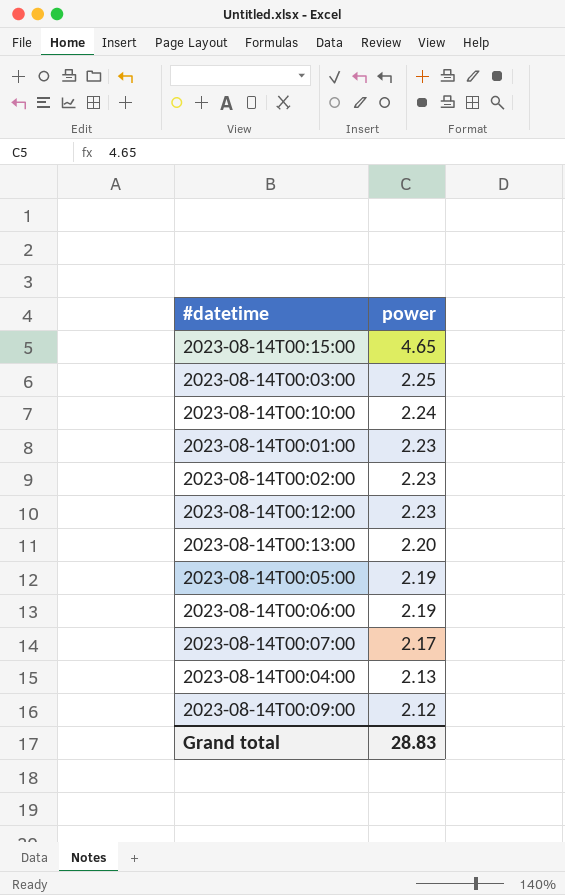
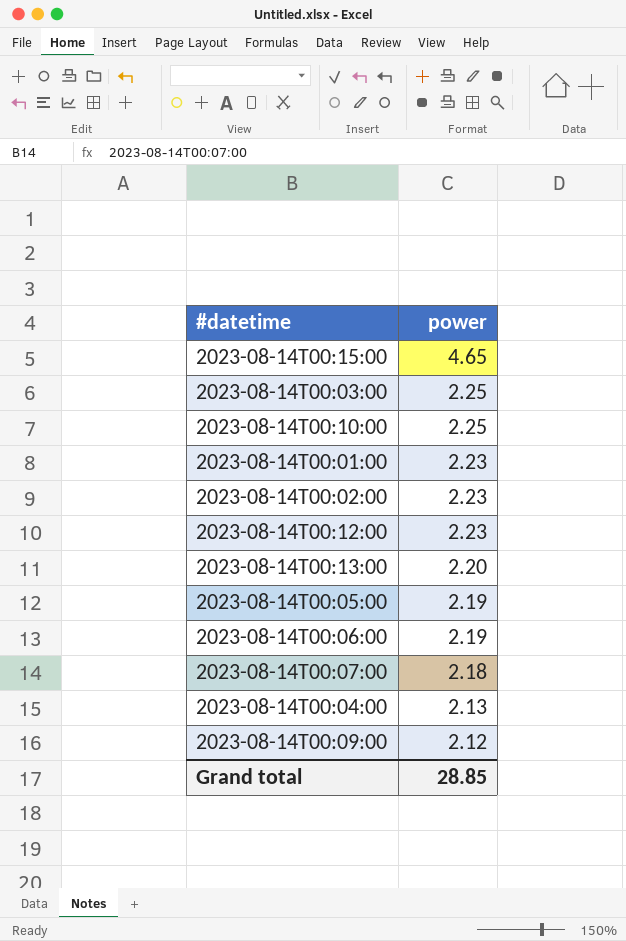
2023-08-14T00:10:00 | power: 2.24 -> 2.25
2023-08-14T00:07:00 | power: 2.17 -> 2.18
Grand total | power: 28.83 -> 28.85

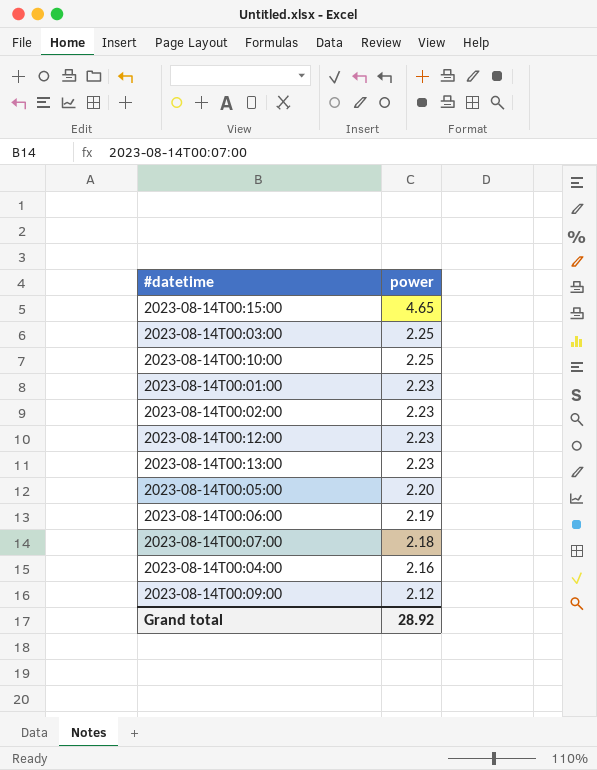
2023-08-14T00:13:00 | power: 2.20 -> 2.23
2023-08-14T00:05:00 | power: 2.19 -> 2.20
2023-08-14T00:04:00 | power: 2.13 -> 2.16
Grand total | power: 28.85 -> 28.92

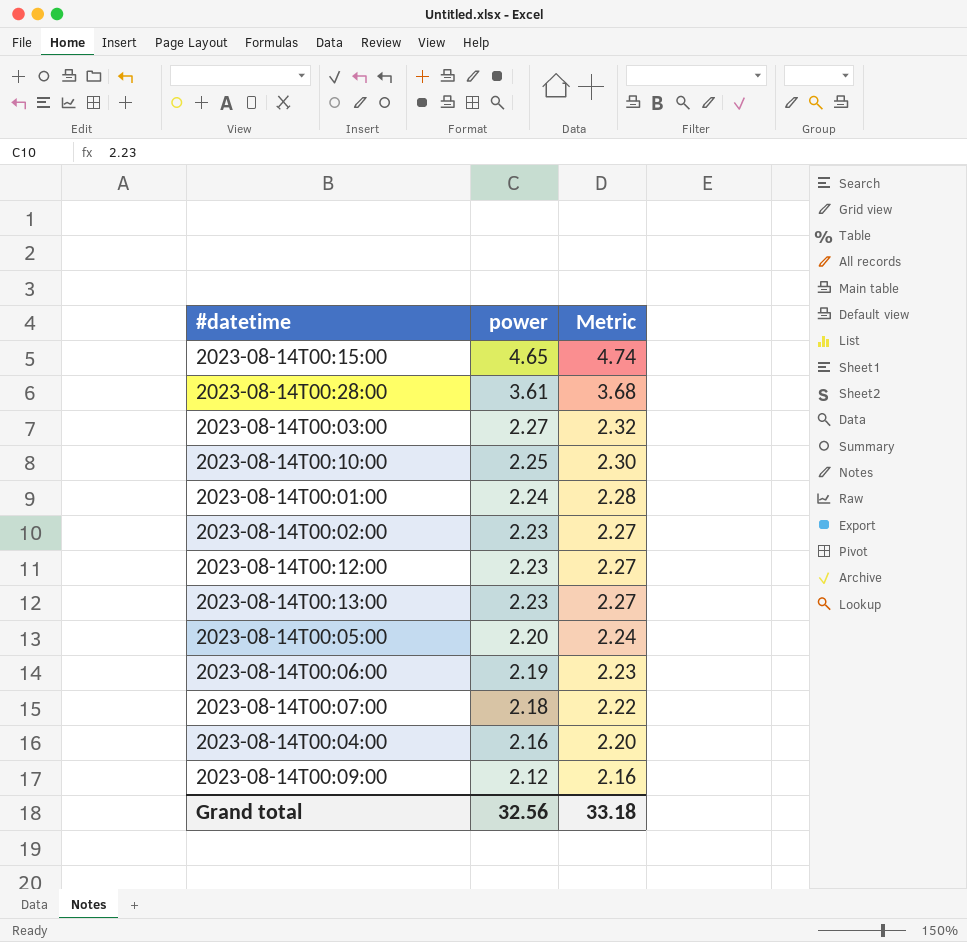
column Metric | formula: none -> [power] * 1.02
row 2023-08-14T00:28:00: none -> 3.61 | 3.68
2023-08-14T00:03:00 | power: 2.25 -> 2.27
2023-08-14T00:01:00 | power: 2.23 -> 2.24
Grand total | power: 28.92 -> 32.56

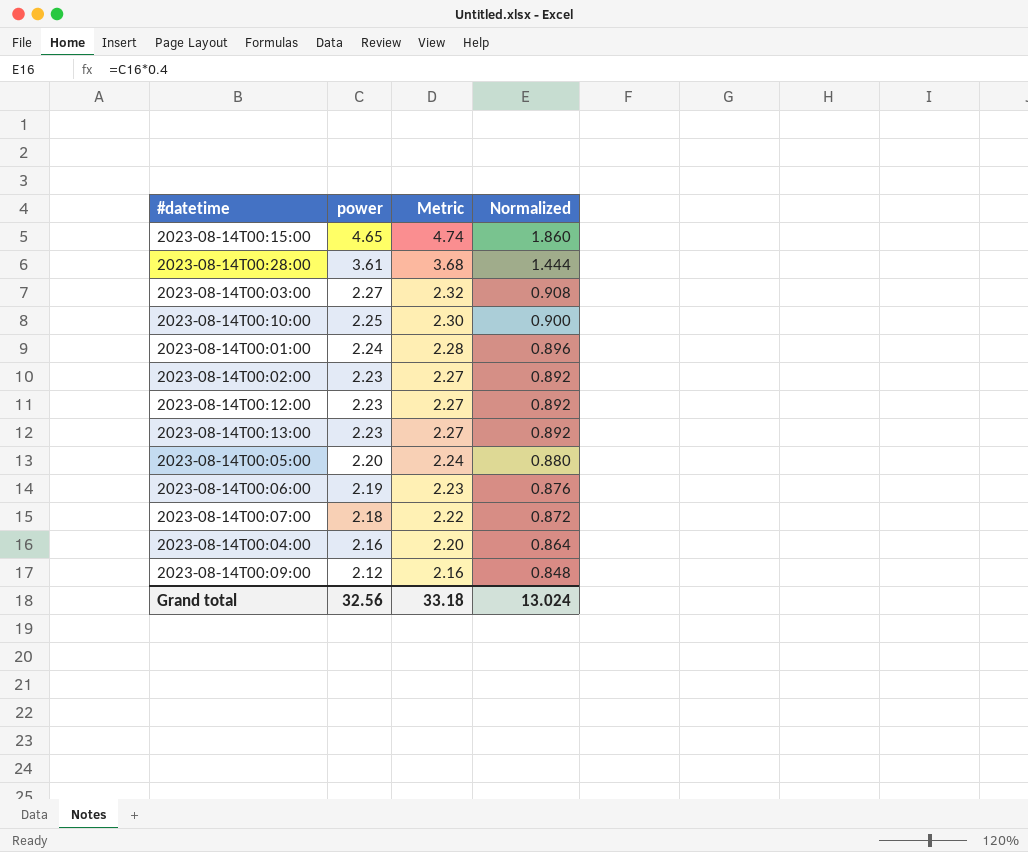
column Normalized | formula: none -> [power] * 0.4

